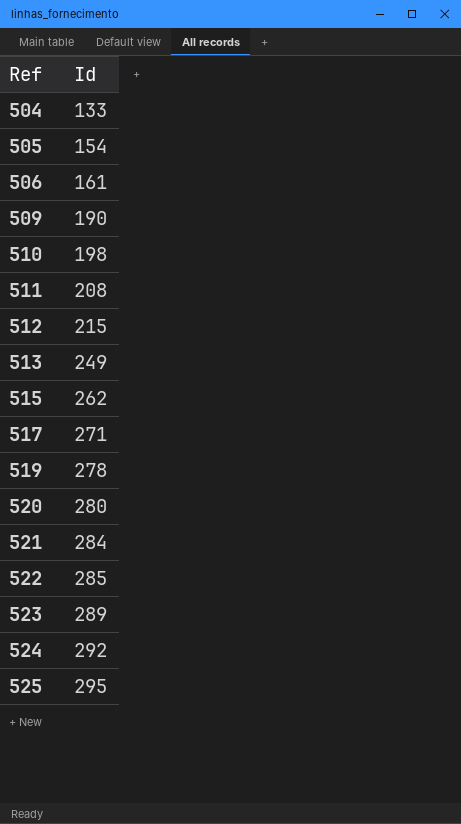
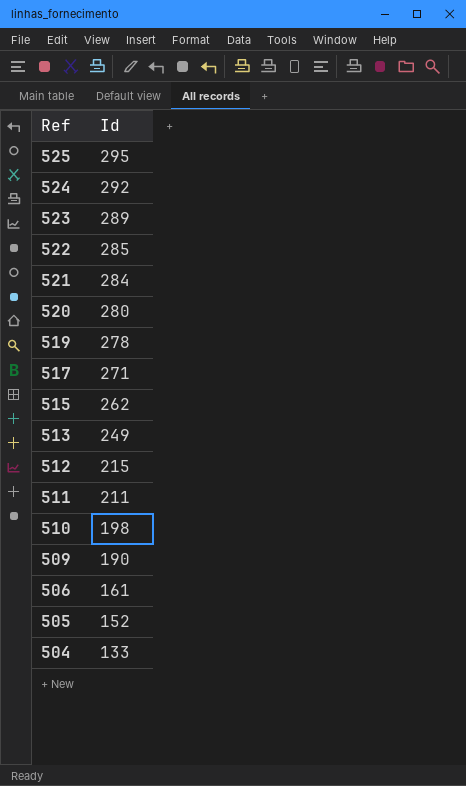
row order: Ref ascending -> Ref descending
511 | Id: 208 -> 211
505 | Id: 154 -> 152

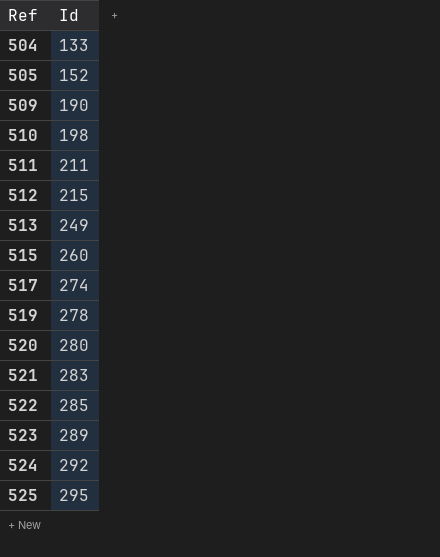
row order: Ref descending -> Ref ascending
row 506: 161 -> none
515 | Id: 262 -> 260
517 | Id: 271 -> 274
521 | Id: 284 -> 283

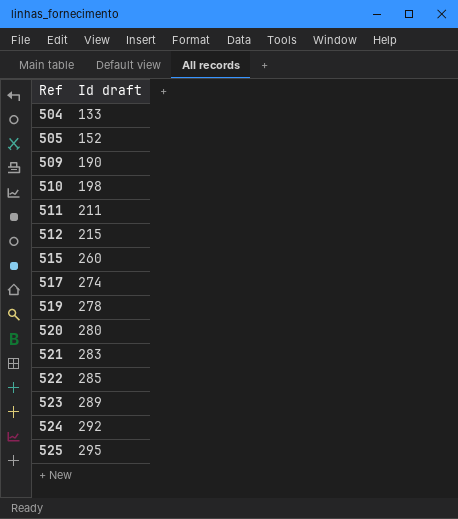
column name: Id -> Id draft
row 513: 249 -> none

